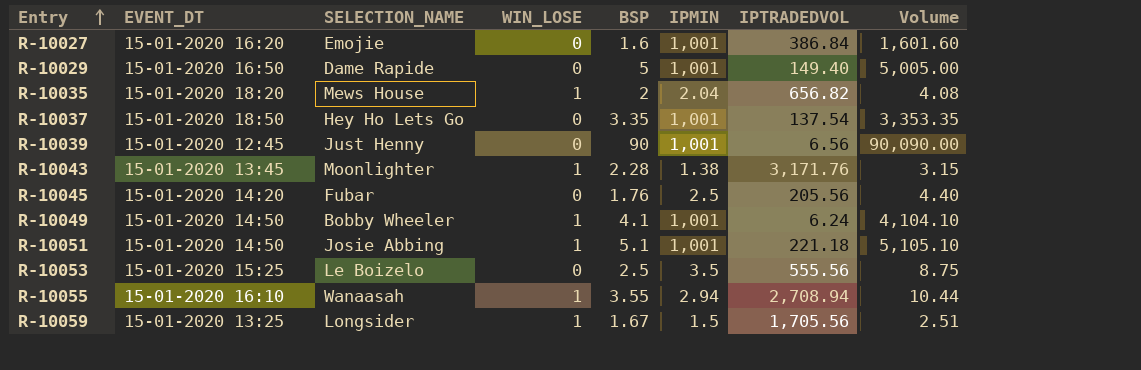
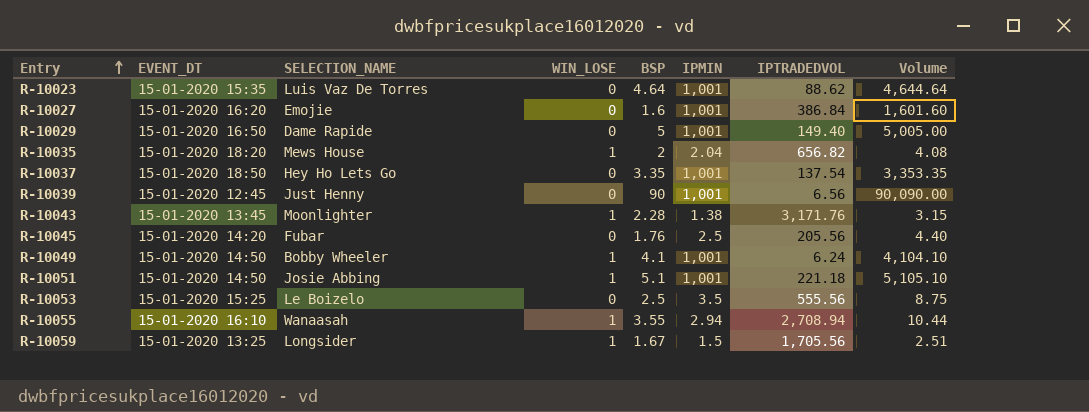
row R-10023: none -> 15-01-2020 15:35 | Luis Vaz De Torres | 0 | 4.64 | 1,001 | 88.62 | 4,644.64

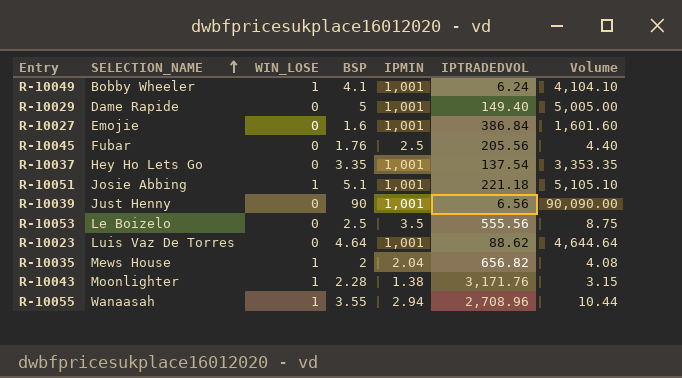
row order: Entry ascending -> SELECTION_NAME ascending
column EVENT_DT | position: 2 -> none
row R-10059: 15-01-2020 13:25 | Longsider | 1 | 1.67 | 1.5 | 1,705.56 | 2.51 -> none
R-10055 | IPTRADEDVOL: 2,708.94 -> 2,708.96

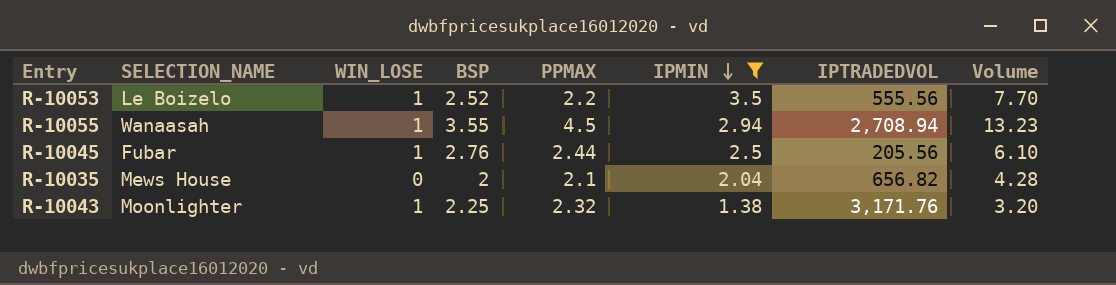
filter: none -> IPMIN != 1,001
row order: SELECTION_NAME ascending -> IPMIN descending
column PPMAX | position: none -> 5
column Volume | formula: [BSP] * [IPMIN] -> [PPMAX] * [IPMIN]
R-10053 | WIN_LOSE: 0 -> 1
R-10053 | BSP: 2.5 -> 2.52
R-10055 | IPTRADEDVOL: 2,708.96 -> 2,708.94
R-10045 | WIN_LOSE: 0 -> 1
R-10045 | BSP: 1.76 -> 2.76
R-10035 | WIN_LOSE: 1 -> 0
R-10043 | BSP: 2.28 -> 2.25

